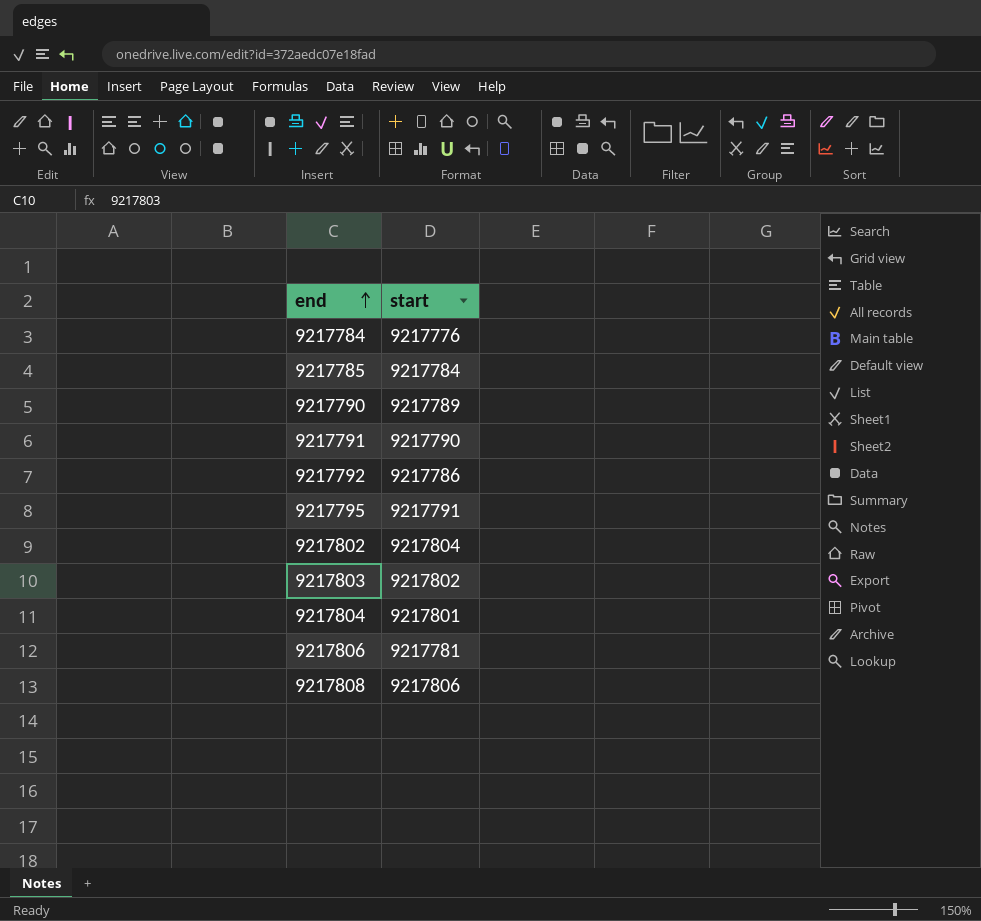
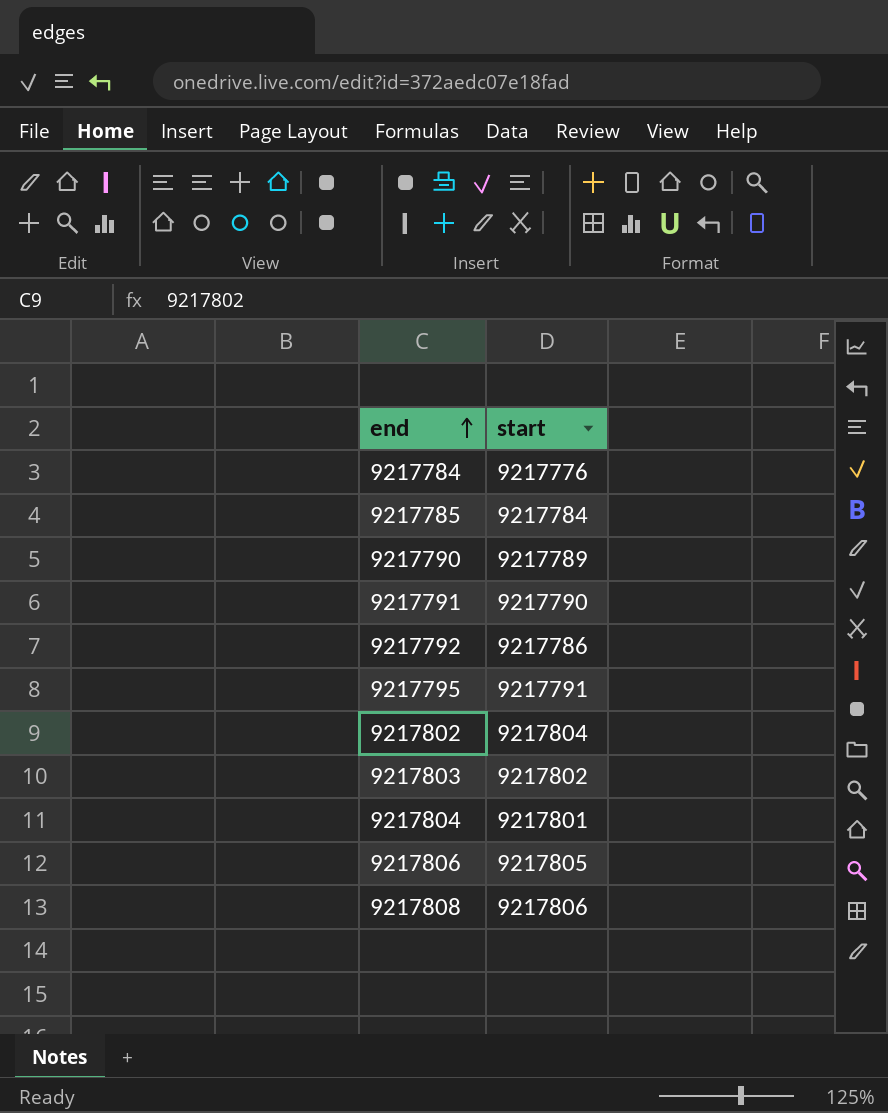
9217806 | start: 9217781 -> 9217805

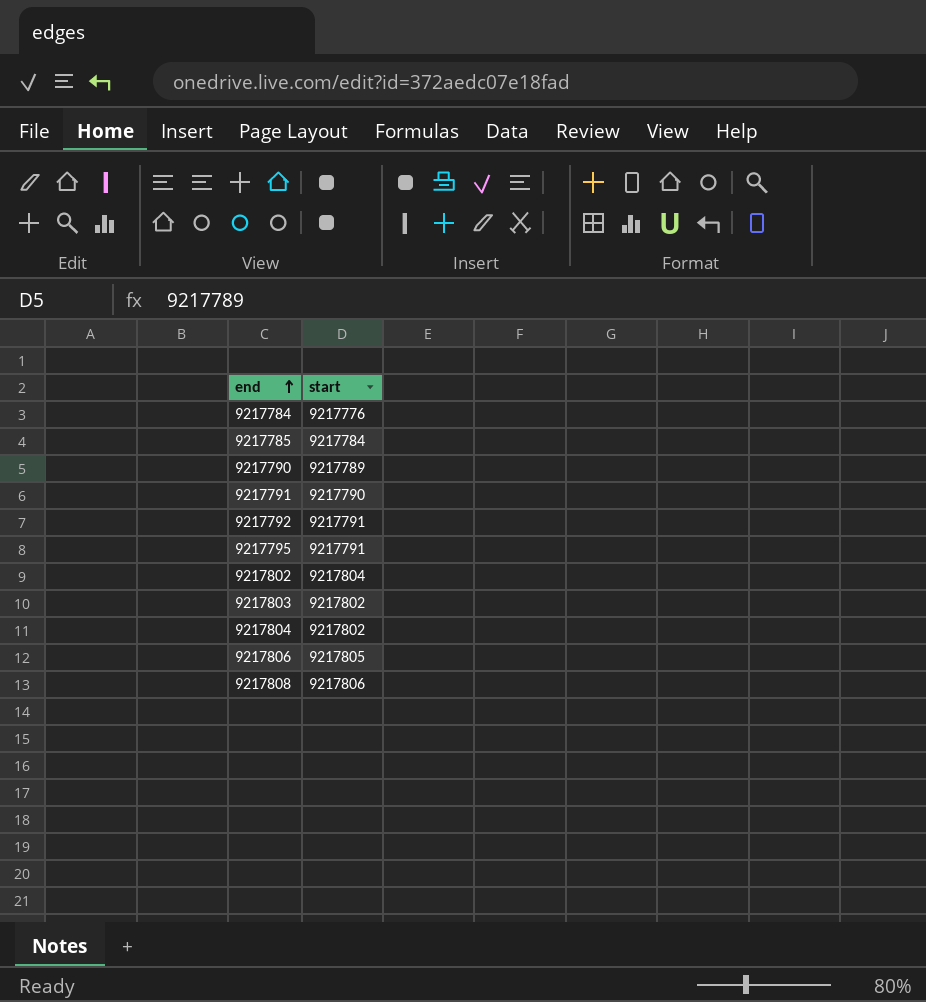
9217792 | start: 9217786 -> 9217791
9217804 | start: 9217801 -> 9217802

